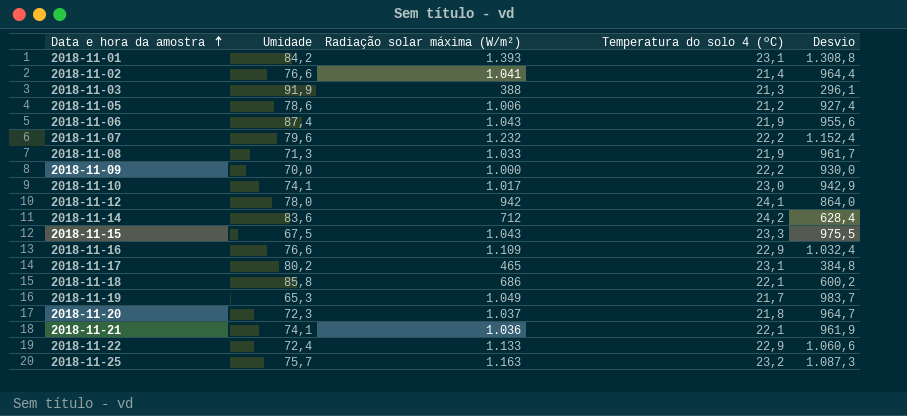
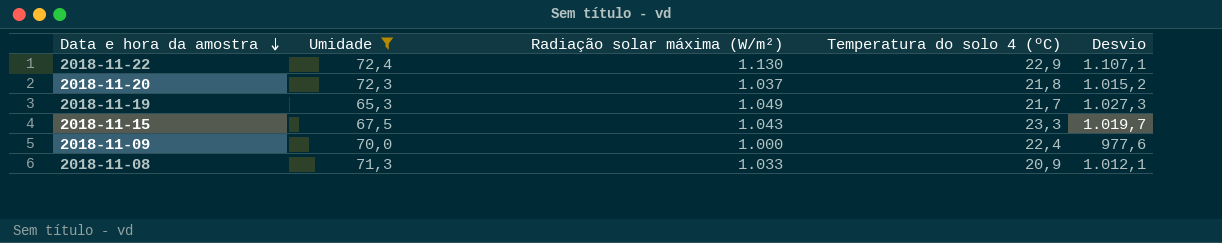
filter: none -> Umidade <= 72,4
row order: Data e hora da amostra ascending -> Data e hora da amostra descending
column Desvio | formula: [Radiação solar máxima (W/m²)] - [Umidade] -> [Radiação solar máxima (W/m²)] - [Temperatura do solo 4 (ºC)]
2018-11-22 | Radiação solar máxima (W/m²): 1.133 -> 1.130
2018-11-09 | Temperatura do solo 4 (ºC): 22,2 -> 22,4
2018-11-08 | Temperatura do solo 4 (ºC): 21,9 -> 20,9

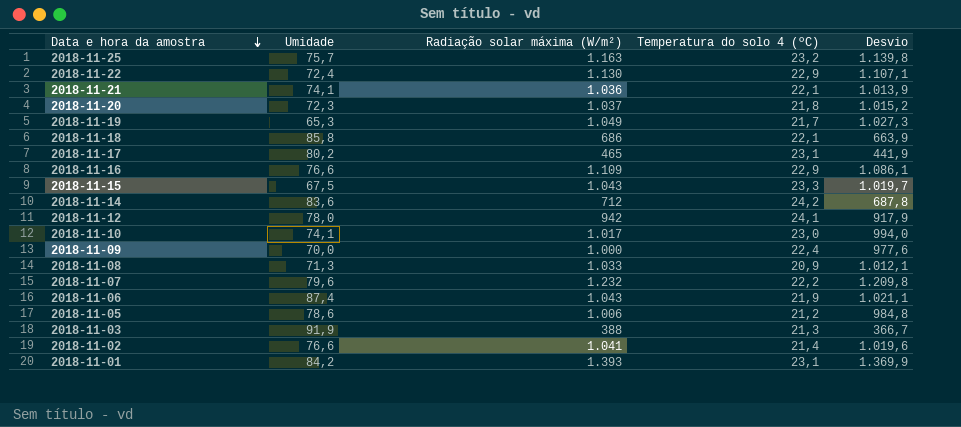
filter: Umidade <= 72,4 -> none

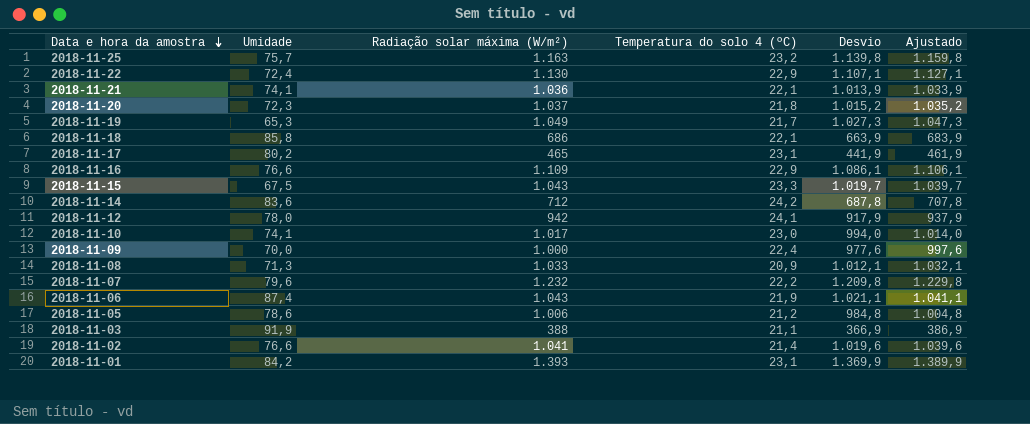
column Ajustado | formula: none -> [Desvio] + 20
2018-11-03 | Temperatura do solo 4 (ºC): 21,3 -> 21,1
2018-11-03 | Desvio: 366,7 -> 366,9

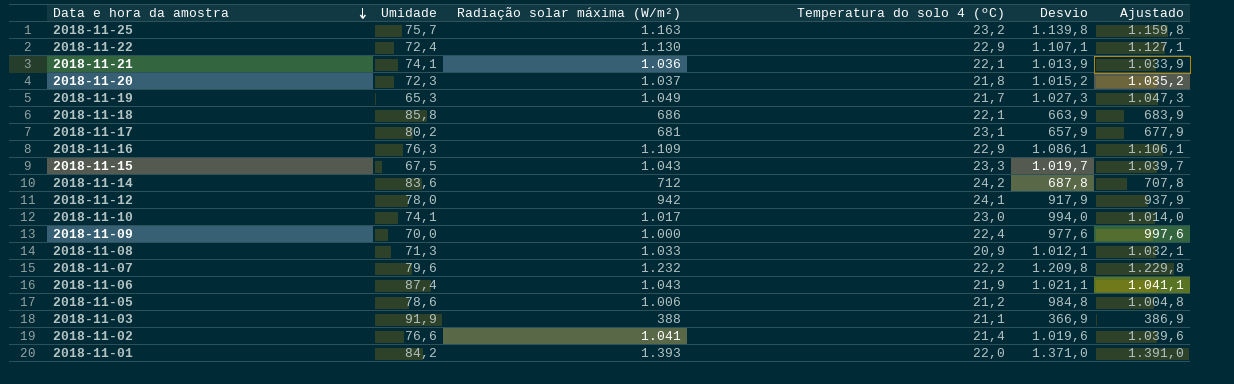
2018-11-17 | Radiação solar máxima (W/m²): 465 -> 681
2018-11-17 | Desvio: 441,9 -> 657,9
2018-11-17 | Ajustado: 461,9 -> 677,9
2018-11-16 | Umidade: 76,6 -> 76,3
2018-11-01 | Temperatura do solo 4 (ºC): 23,1 -> 22,0
2018-11-01 | Desvio: 1.369,9 -> 1.371,0
2018-11-01 | Ajustado: 1.389,9 -> 1.391,0

